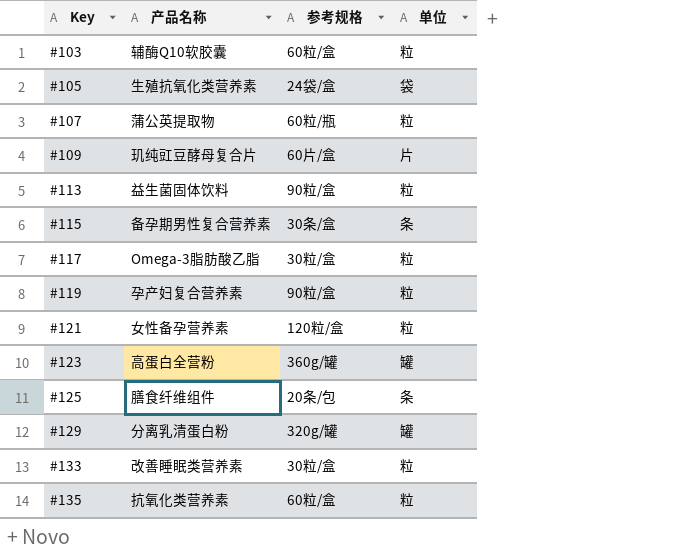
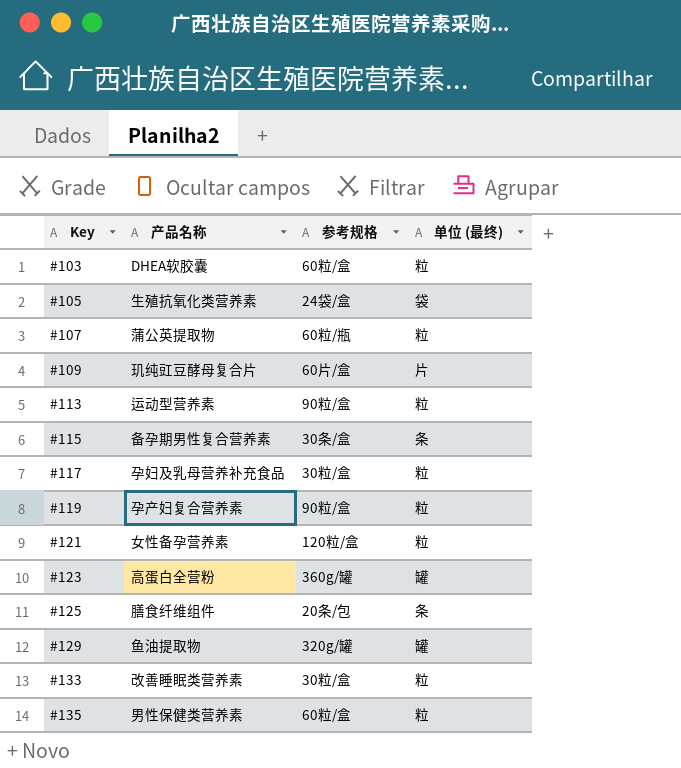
column name: 单位 -> 单位 (最终)
#103 | 产品名称: 辅酶Q10软胶囊 -> DHEA软胶囊
#113 | 产品名称: 益生菌固体饮料 -> 运动型营养素
#117 | 产品名称: Omega-3脂肪酸乙脂 -> 孕妇及乳母营养补充食品
#129 | 产品名称: 分离乳清蛋白粉 -> 鱼油提取物
#135 | 产品名称: 抗氧化类营养素 -> 男性保健类营养素

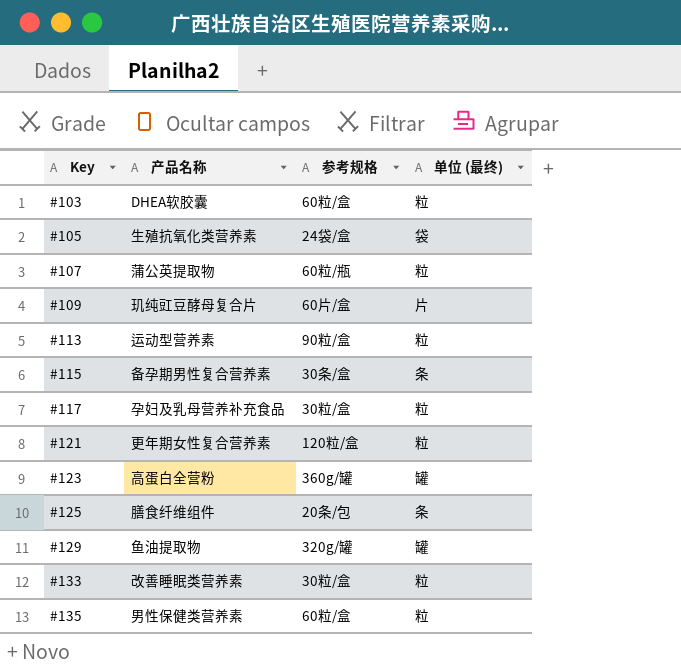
row #119: 孕产妇复合营养素 | 90粒/盒 | 粒 -> none
#121 | 产品名称: 女性备孕营养素 -> 更年期女性复合营养素

